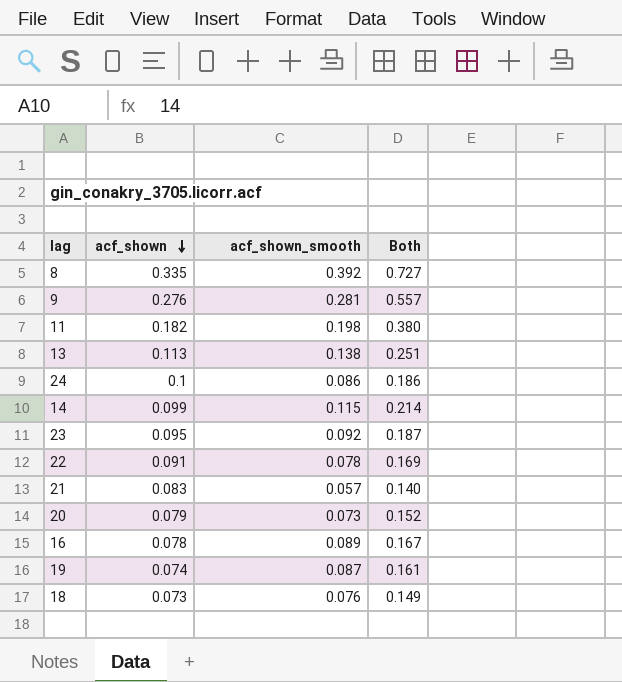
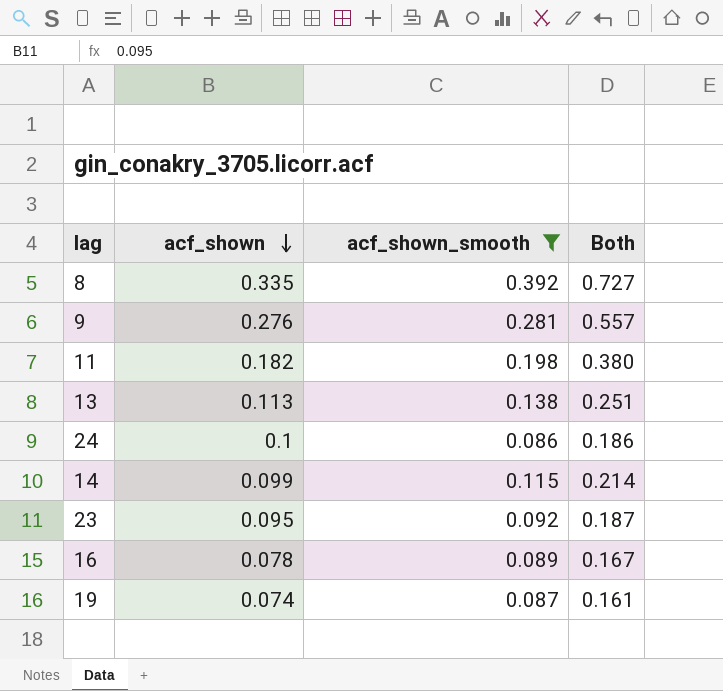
filter: none -> acf_shown_smooth >= 0.086

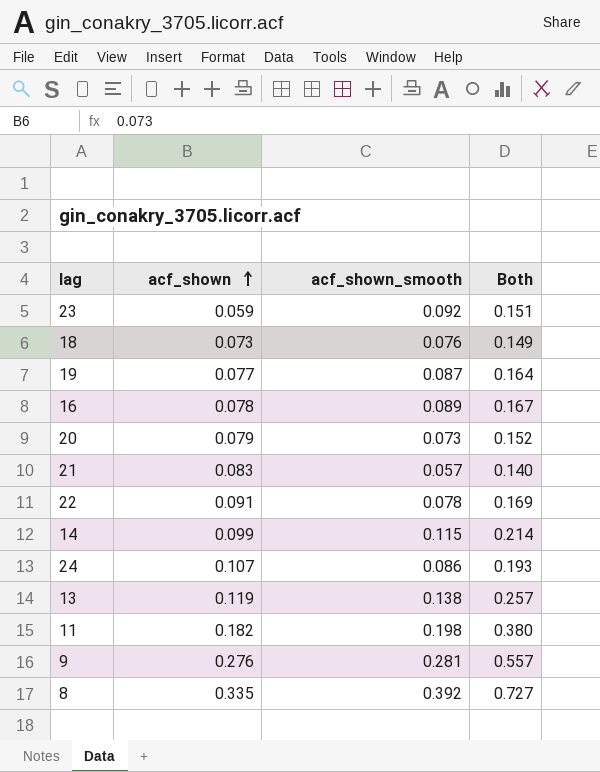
filter: acf_shown_smooth >= 0.086 -> none
row order: acf_shown descending -> acf_shown ascending
23 | acf_shown: 0.095 -> 0.059
23 | Both: 0.187 -> 0.151
19 | acf_shown: 0.074 -> 0.077
19 | Both: 0.161 -> 0.164
24 | acf_shown: 0.1 -> 0.107
24 | Both: 0.186 -> 0.193
13 | acf_shown: 0.113 -> 0.119
13 | Both: 0.251 -> 0.257

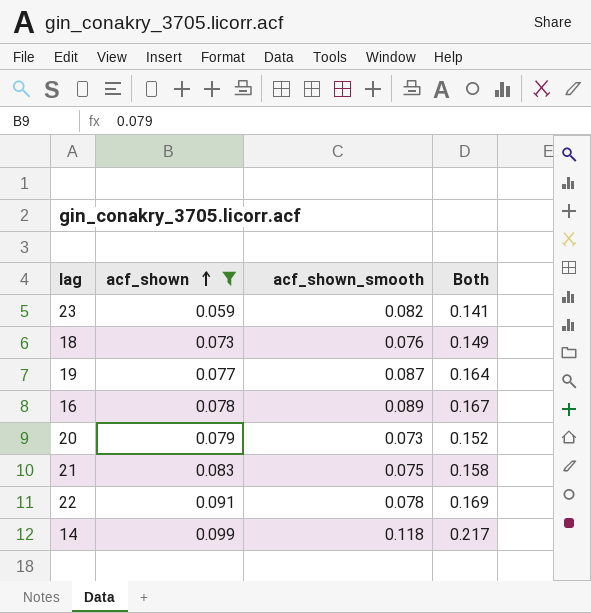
filter: none -> acf_shown <= 0.099
23 | acf_shown_smooth: 0.092 -> 0.082
23 | Both: 0.151 -> 0.141
21 | acf_shown_smooth: 0.057 -> 0.075
21 | Both: 0.140 -> 0.158
14 | acf_shown_smooth: 0.115 -> 0.118
14 | Both: 0.214 -> 0.217

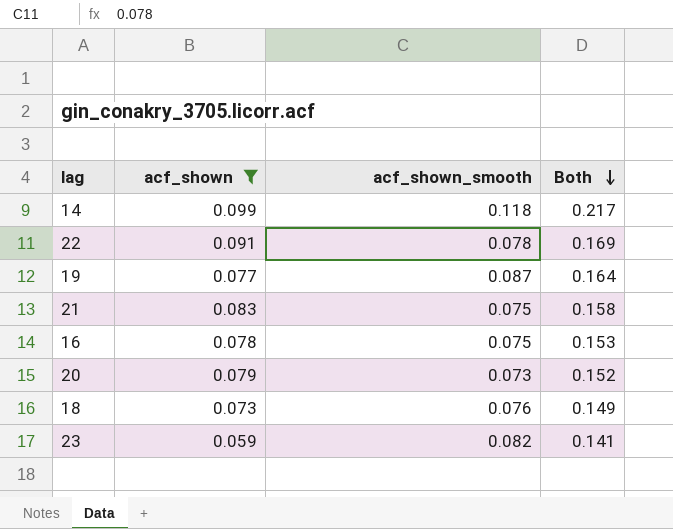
row order: acf_shown ascending -> Both descending
16 | acf_shown_smooth: 0.089 -> 0.075
16 | Both: 0.167 -> 0.153

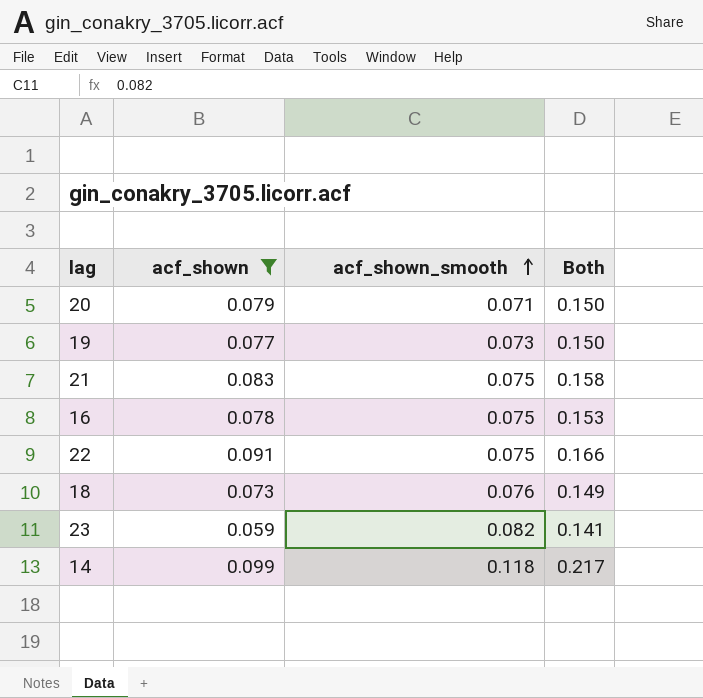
row order: Both descending -> acf_shown_smooth ascending
20 | acf_shown_smooth: 0.073 -> 0.071
20 | Both: 0.152 -> 0.150
19 | acf_shown_smooth: 0.087 -> 0.073
19 | Both: 0.164 -> 0.150
22 | acf_shown_smooth: 0.078 -> 0.075
22 | Both: 0.169 -> 0.166

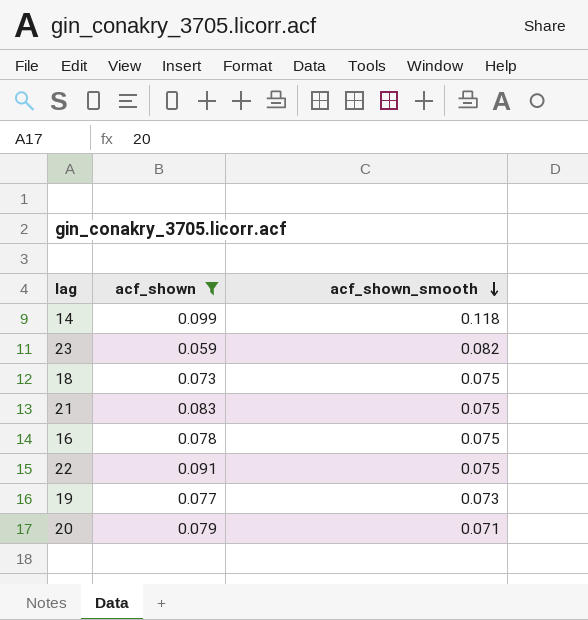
row order: acf_shown_smooth ascending -> acf_shown_smooth descending
column Both | formula: [acf_shown] + [acf_shown_smooth] -> none
18 | acf_shown_smooth: 0.076 -> 0.075

